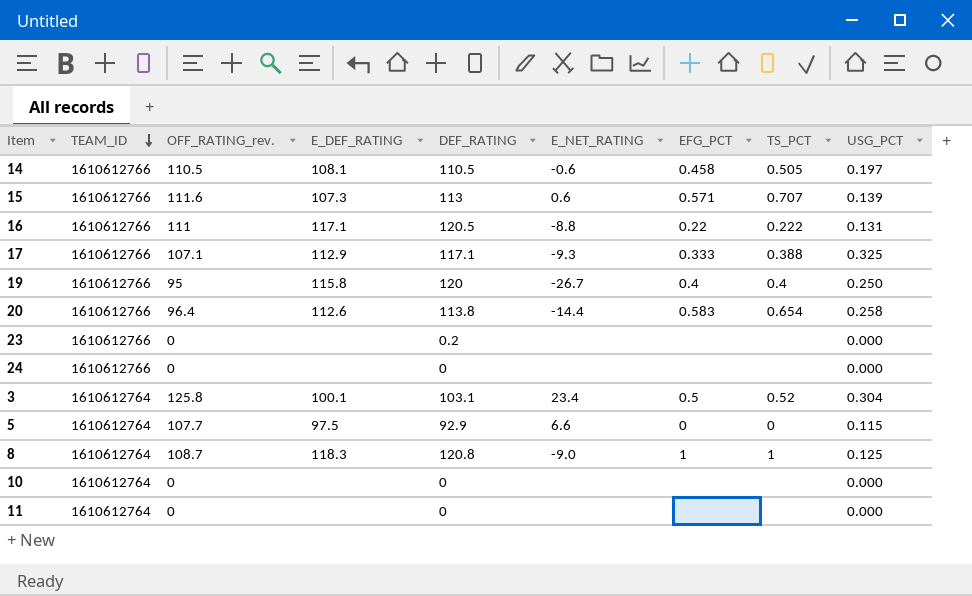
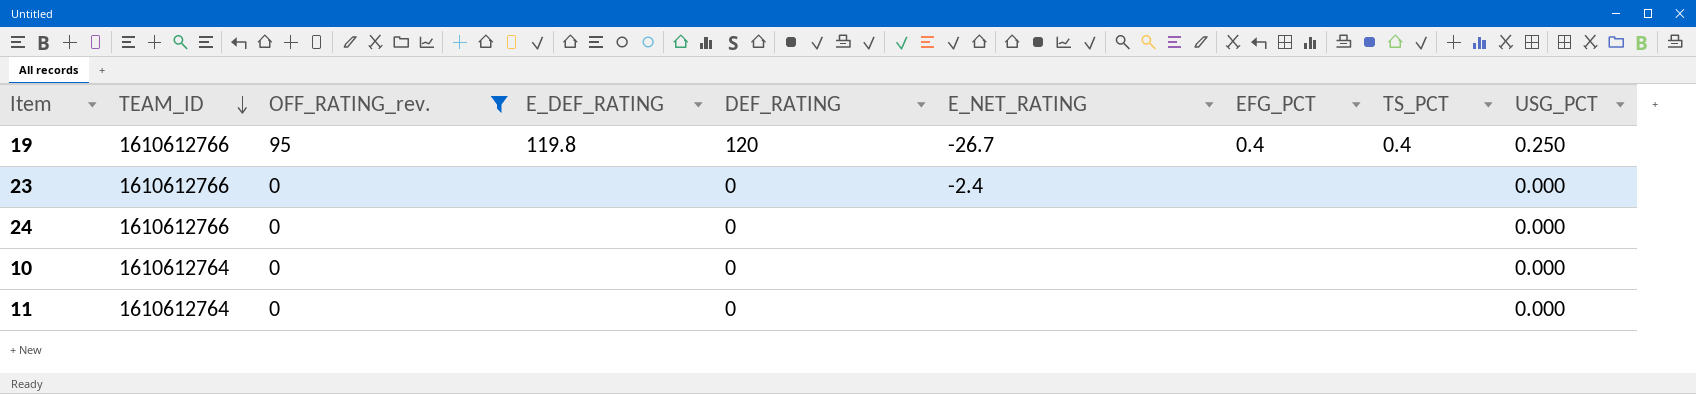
filter: none -> OFF_RATING_rev. <= 95
19 | E_DEF_RATING: 115.8 -> 119.8
23 | DEF_RATING: 0.2 -> 0
23 | E_NET_RATING: none -> -2.4

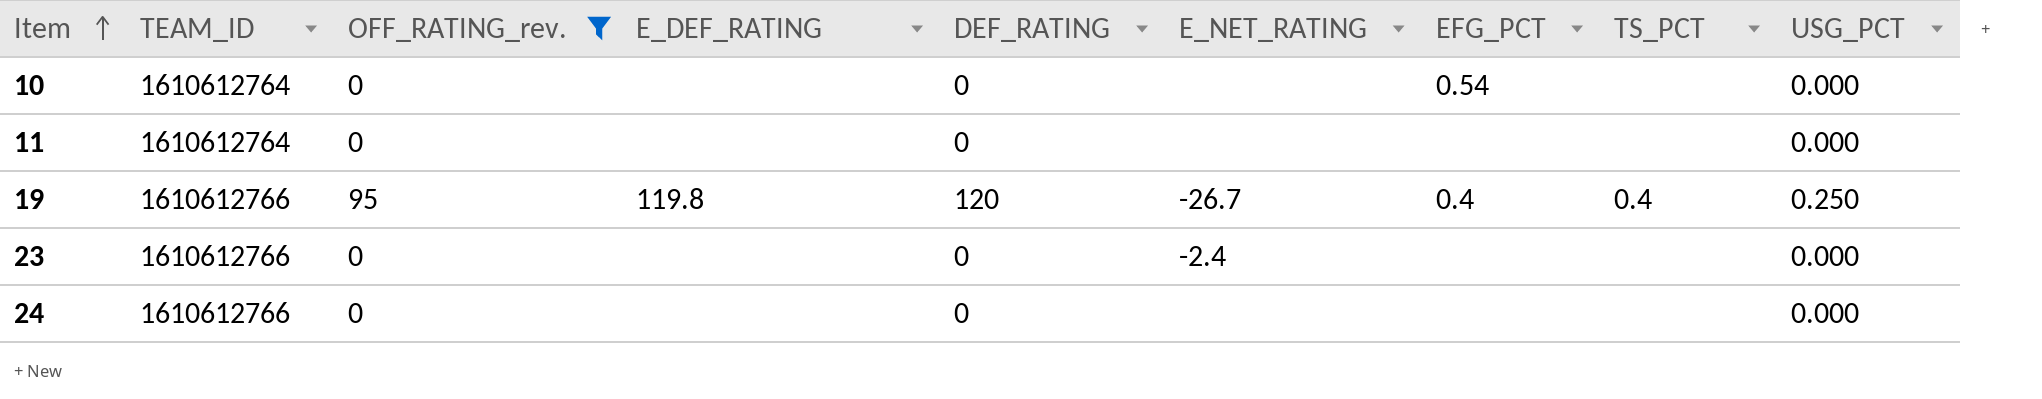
row order: TEAM_ID descending -> Item ascending
10 | EFG_PCT: none -> 0.54

